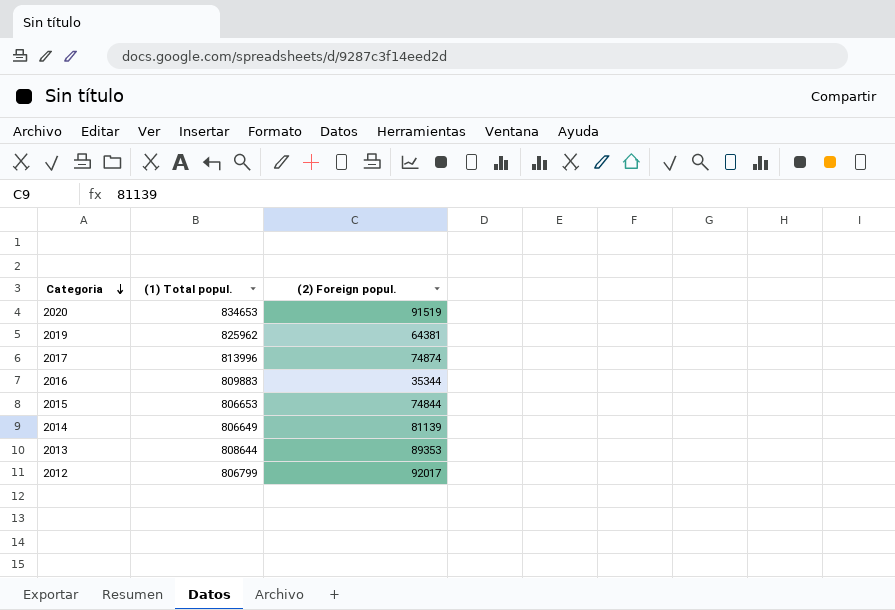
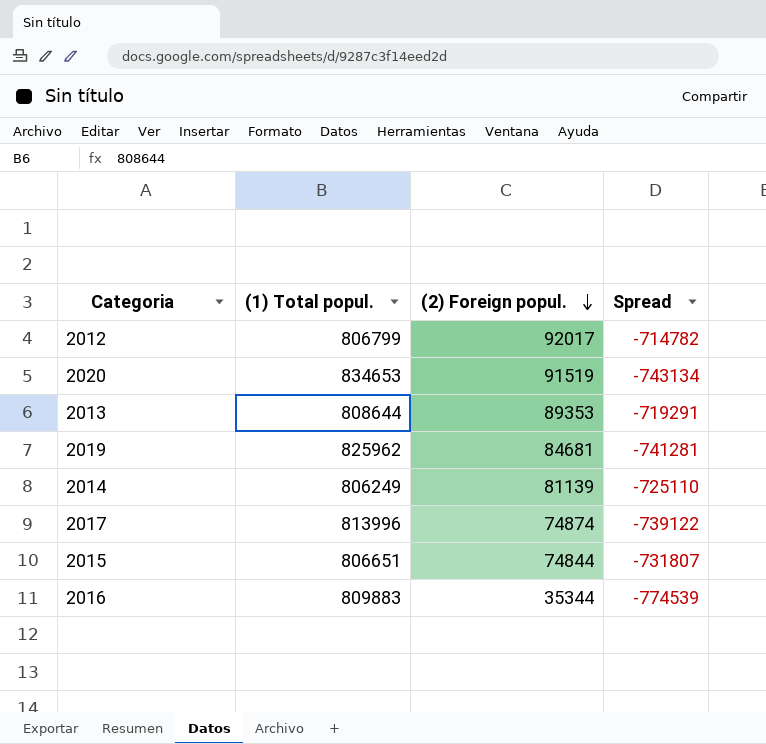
row order: Categoria descending -> (2) Foreign popul. descending
column Spread | formula: none -> [(2) Foreign popul.] - [(1) Total popul.]
2019 | (2) Foreign popul.: 64381 -> 84681
2014 | (1) Total popul.: 806649 -> 806249
2015 | (1) Total popul.: 806653 -> 806651

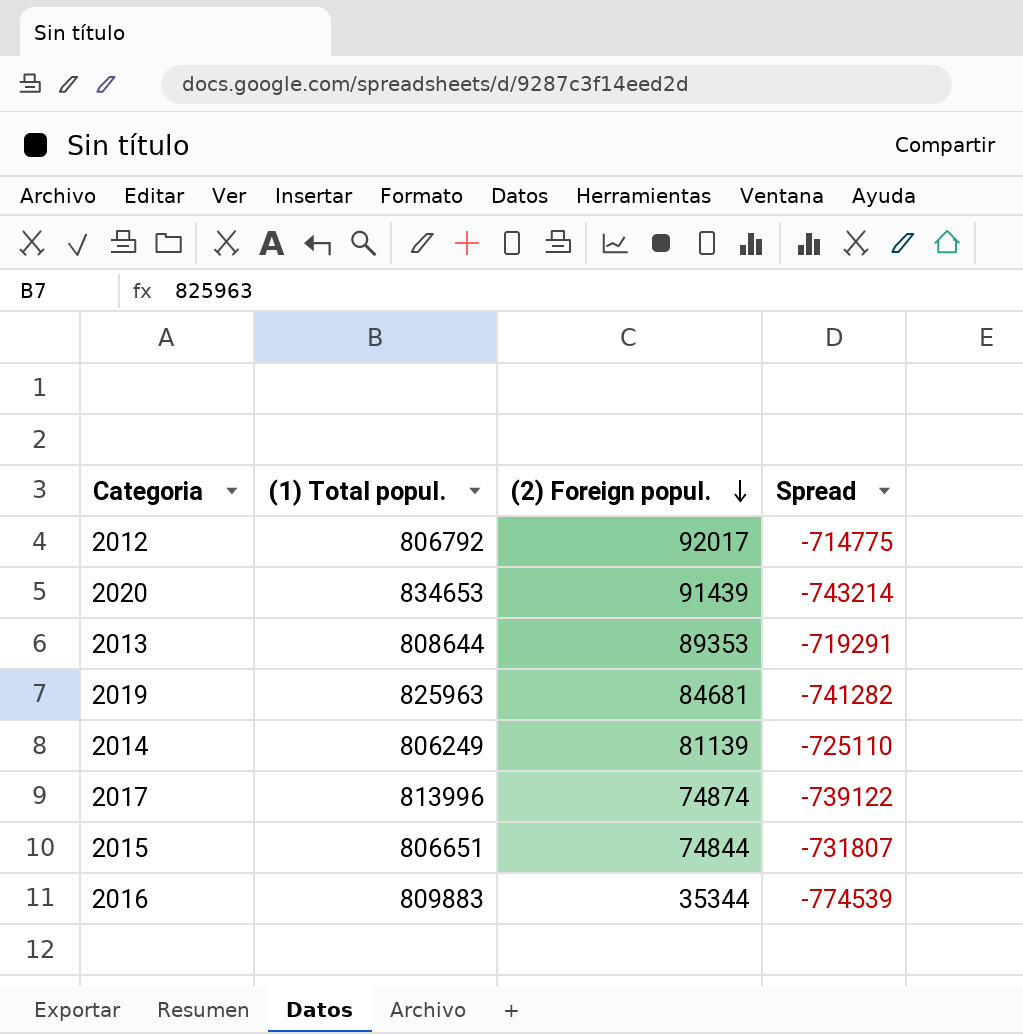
2012 | (1) Total popul.: 806799 -> 806792
2012 | Spread: -714782 -> -714775
2020 | (2) Foreign popul.: 91519 -> 91439
2020 | Spread: -743134 -> -743214
2019 | (1) Total popul.: 825962 -> 825963
2019 | Spread: -741281 -> -741282

